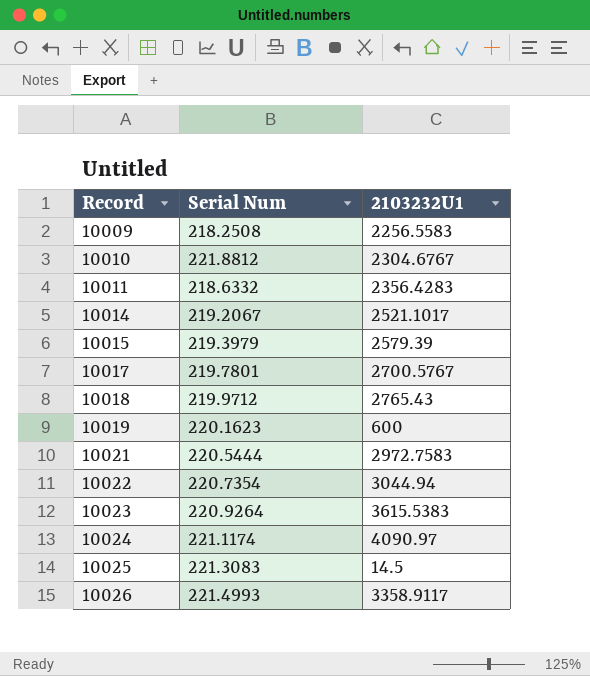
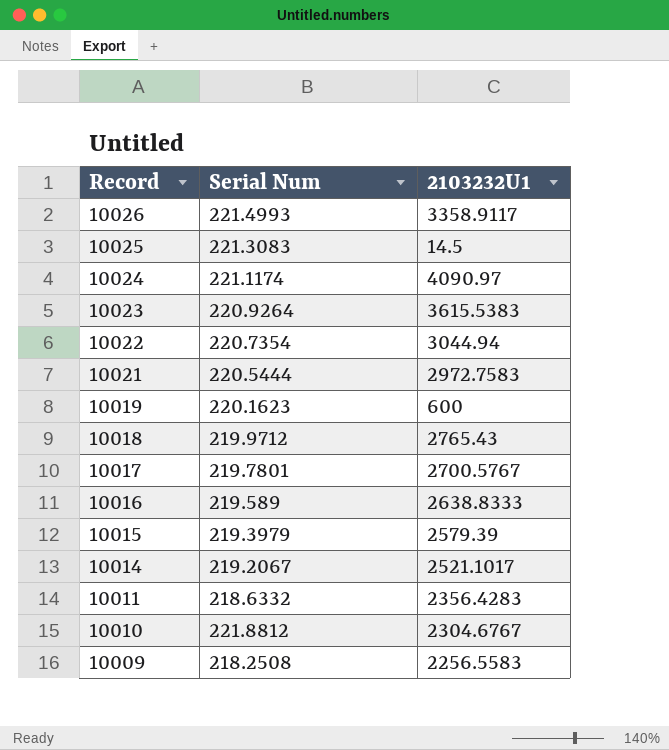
row order: Record ascending -> Record descending
row 10016: none -> 219.589 | 2638.8333

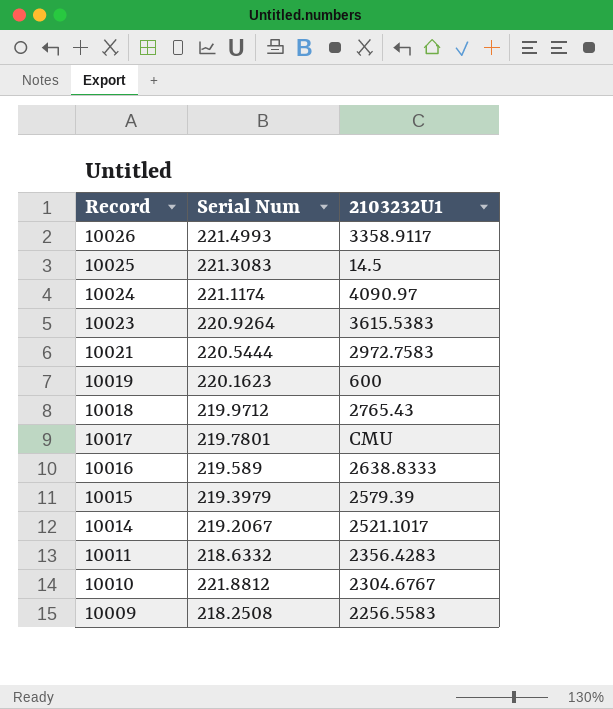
row 10022: 220.7354 | 3044.94 -> none
10017 | 2103232U1: 2700.5767 -> CMU

